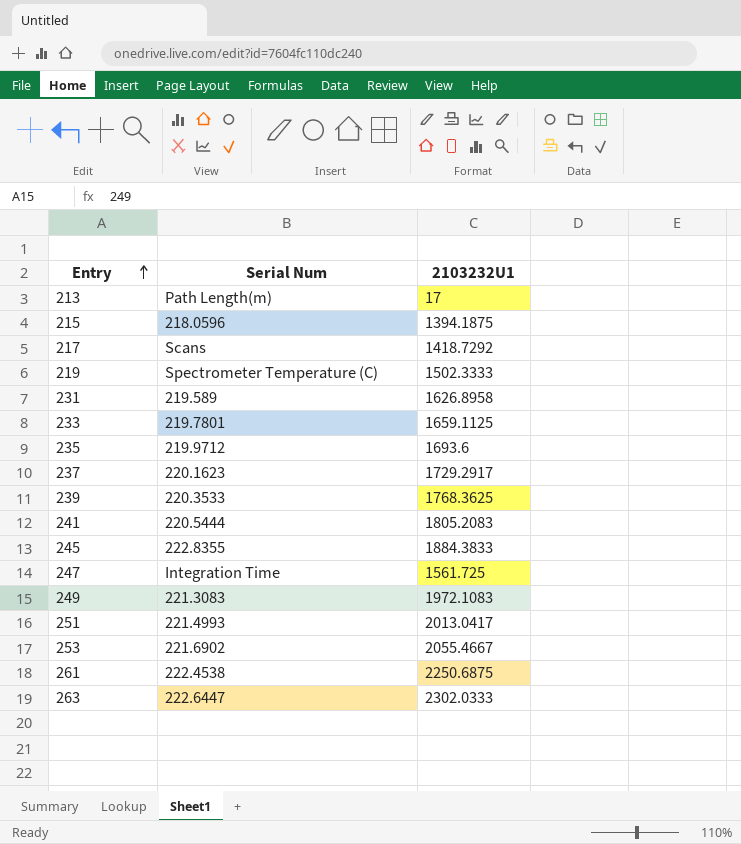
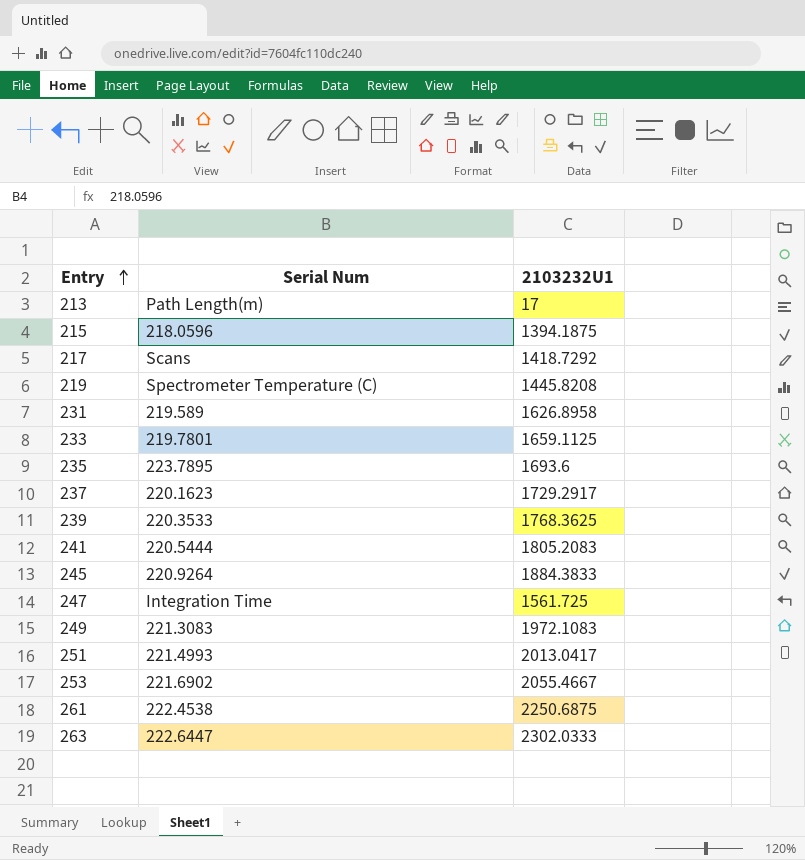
219 | 2103232U1: 1502.3333 -> 1445.8208
235 | Serial Num: 219.9712 -> 223.7895
245 | Serial Num: 222.8355 -> 220.9264

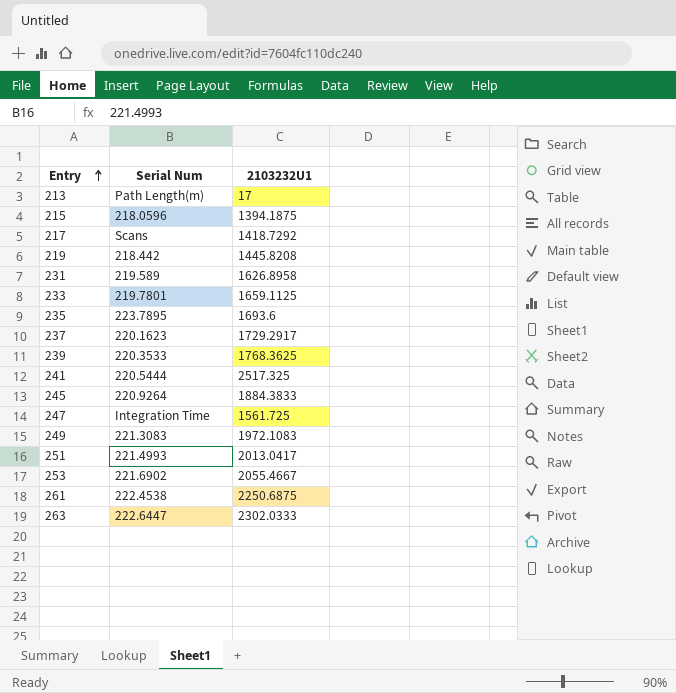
219 | Serial Num: Spectrometer Temperature (C) -> 218.442
241 | 2103232U1: 1805.2083 -> 2517.325

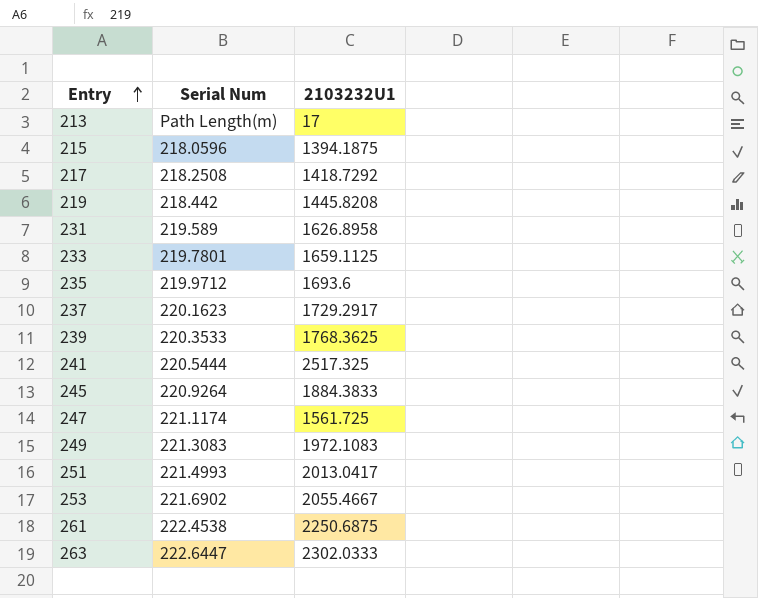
217 | Serial Num: Scans -> 218.2508
235 | Serial Num: 223.7895 -> 219.9712
247 | Serial Num: Integration Time -> 221.1174

